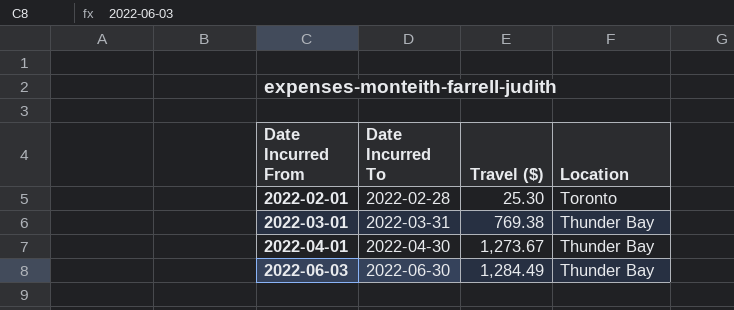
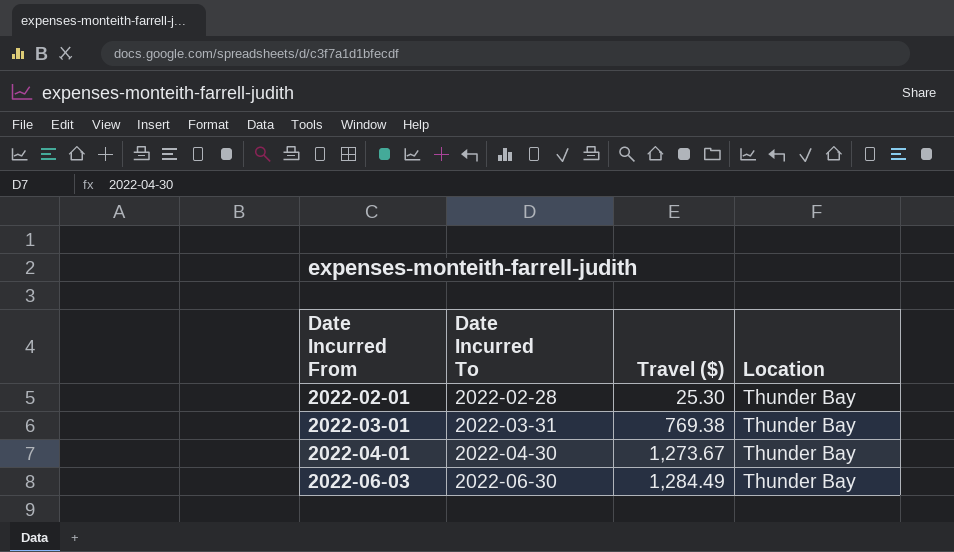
2022-02-01 | Location: Toronto -> Thunder Bay

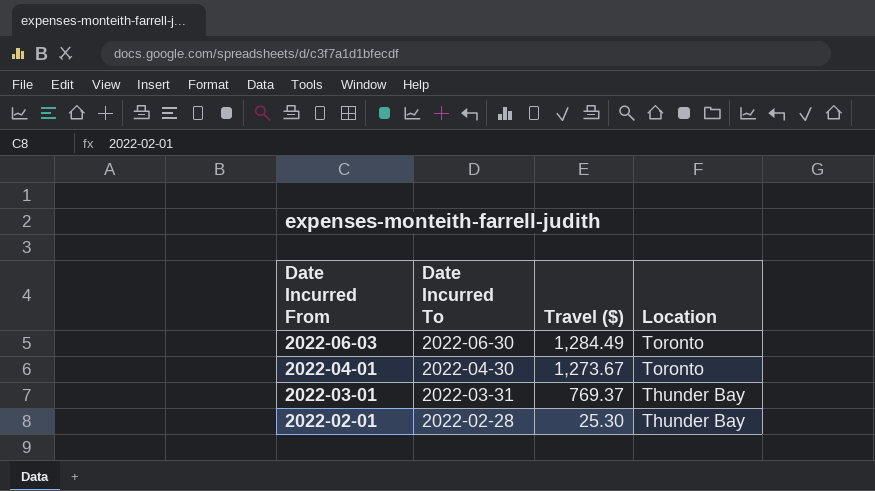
row order: Date Incurred From ascending -> Date Incurred From descending
2022-06-03 | Location: Thunder Bay -> Toronto
2022-04-01 | Location: Thunder Bay -> Toronto
2022-03-01 | Travel ($): 769.38 -> 769.37

